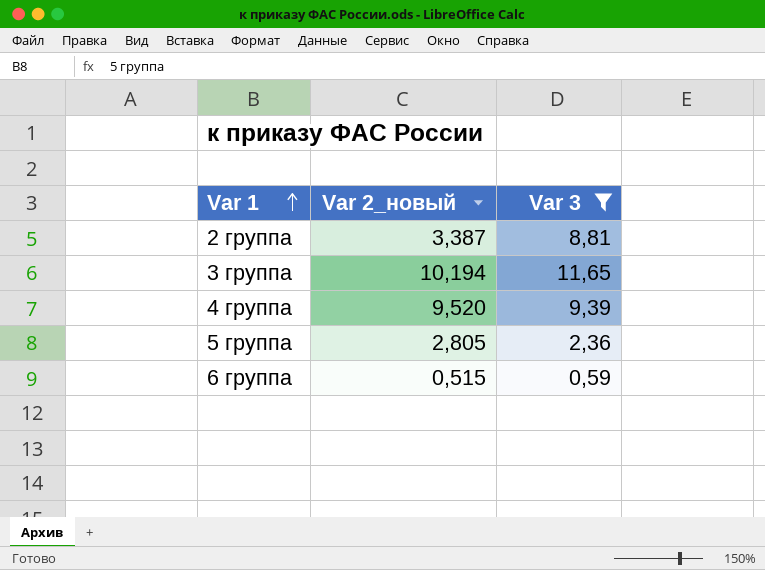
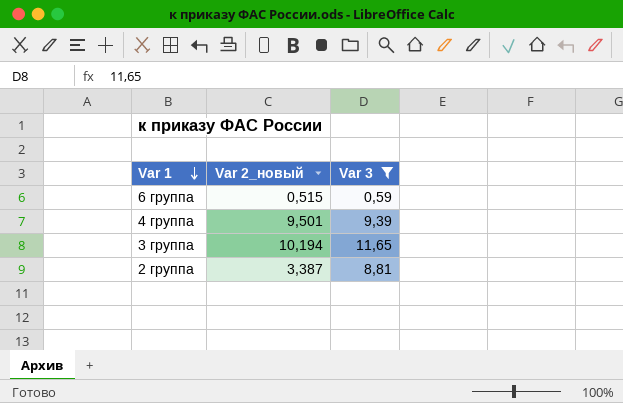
row order: Var 1 ascending -> Var 1 descending
row 5 группа: 2,805 | 2,36 -> none
4 группа | Var 2_новый: 9,520 -> 9,501

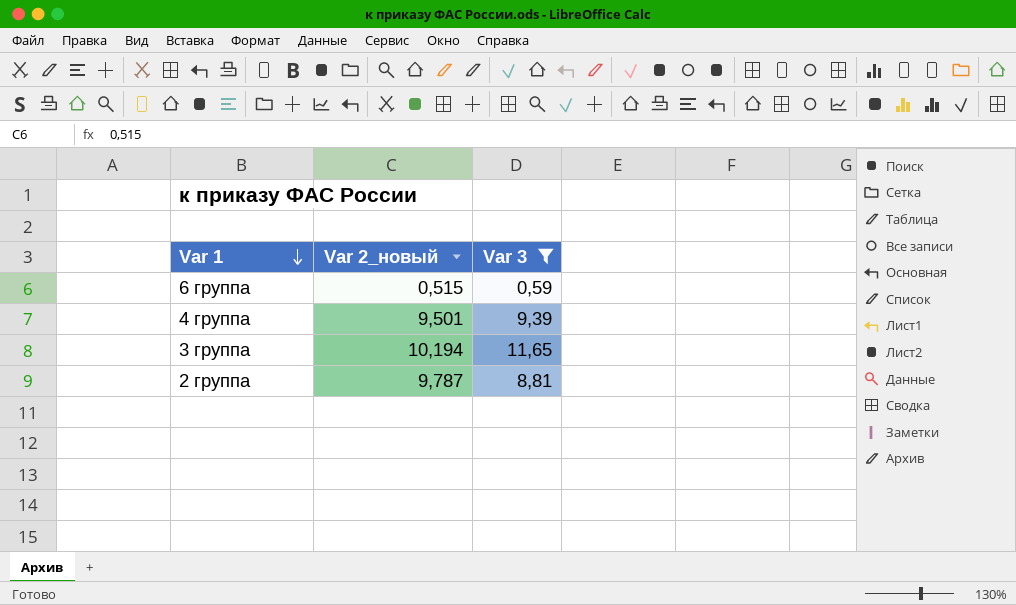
2 группа | Var 2_новый: 3,387 -> 9,787

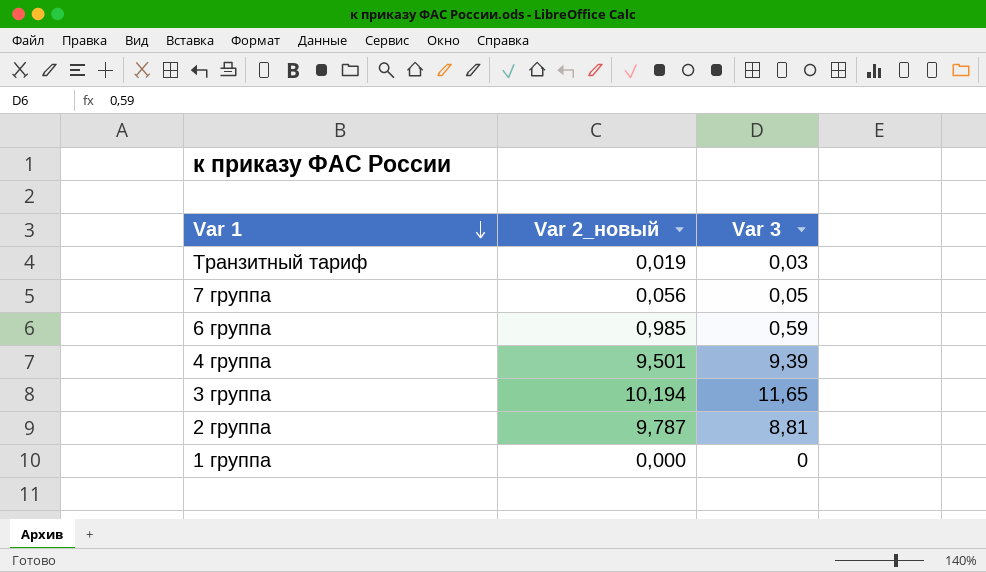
filter: Var 3 >= 0,59 -> none
6 группа | Var 2_новый: 0,515 -> 0,985

